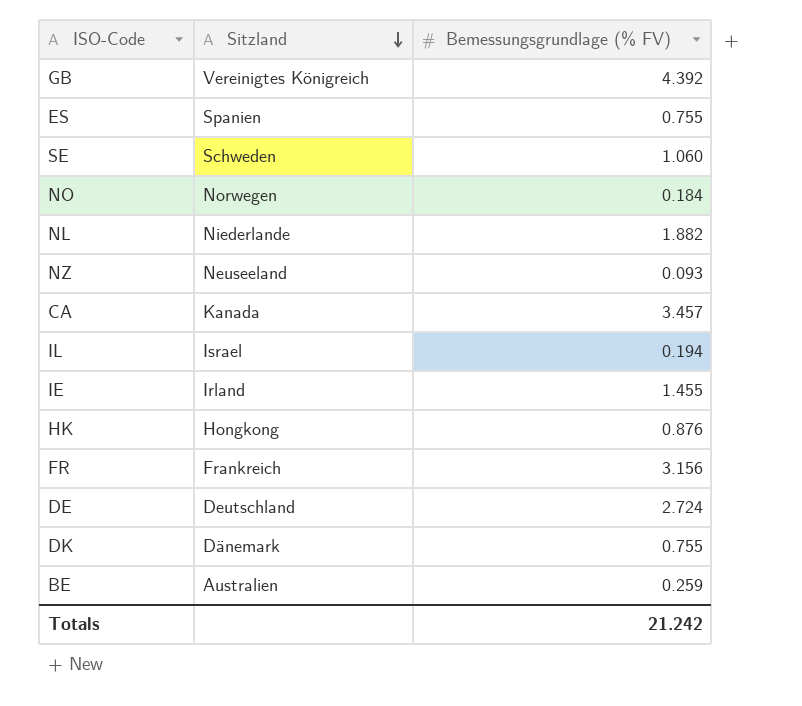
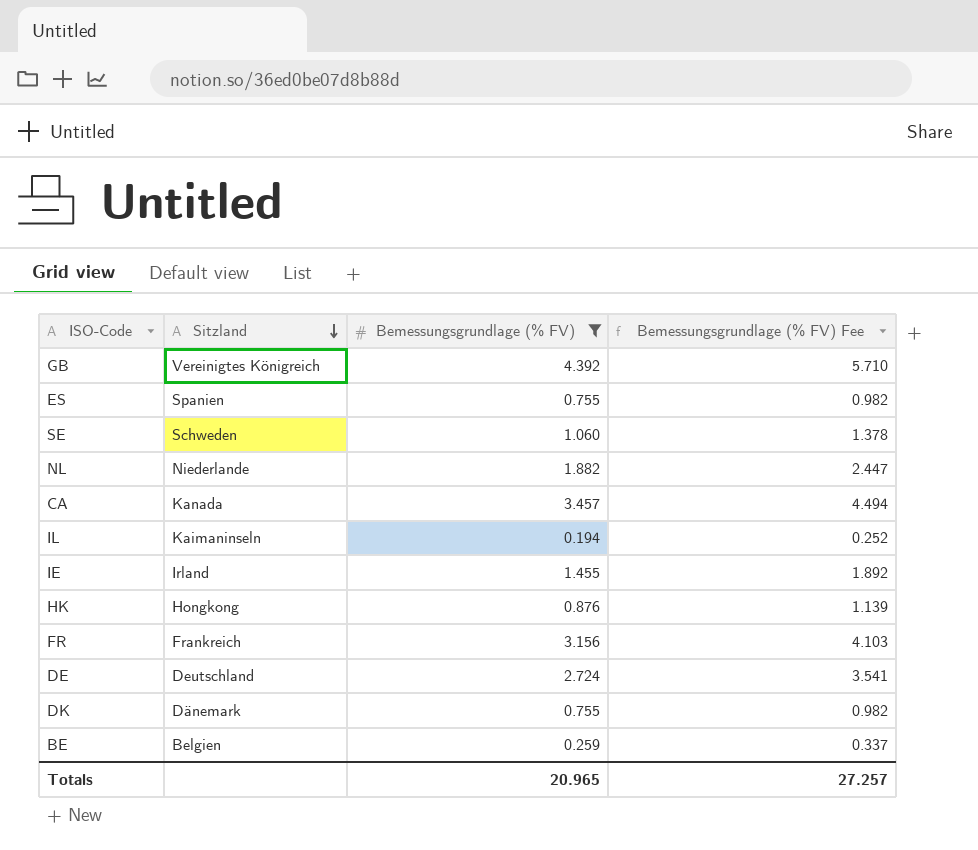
filter: none -> Bemessungsgrundlage (% FV) >= 0.194
column Bemessungsgrundlage (% FV) Fee | formula: none -> [Bemessungsgrundlage (% FV)] * 1.3
IL | Sitzland: Israel -> Kaimaninseln
BE | Sitzland: Australien -> Belgien
Totals | Bemessungsgrundlage (% FV): 21.242 -> 20.965

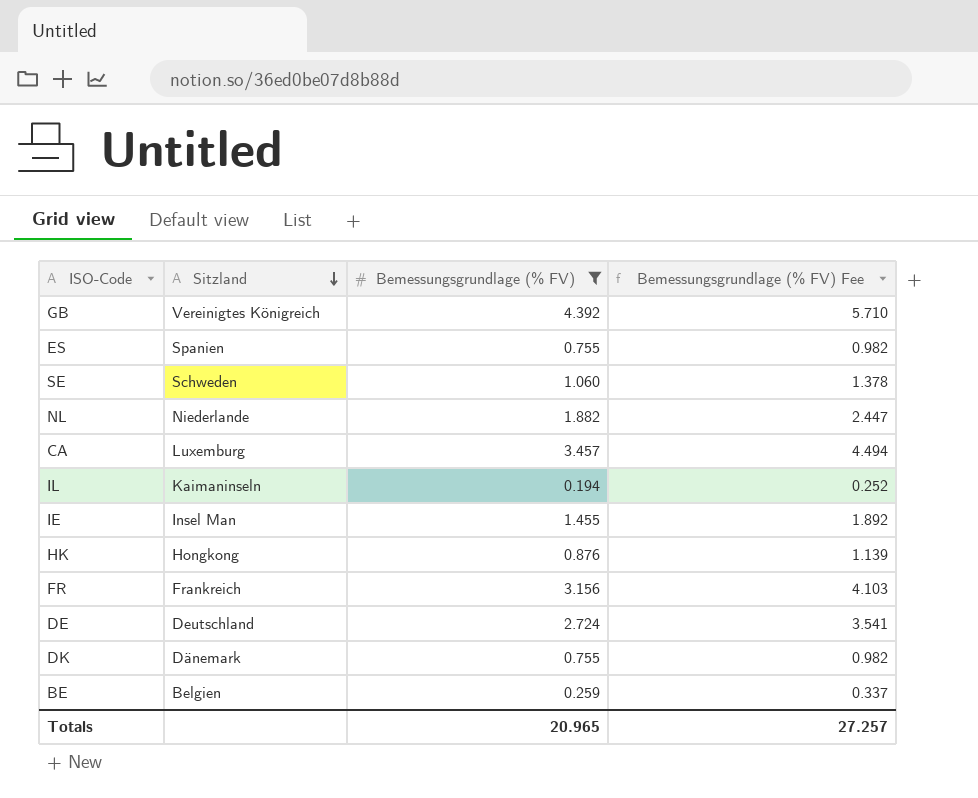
CA | Sitzland: Kanada -> Luxemburg
IE | Sitzland: Irland -> Insel Man

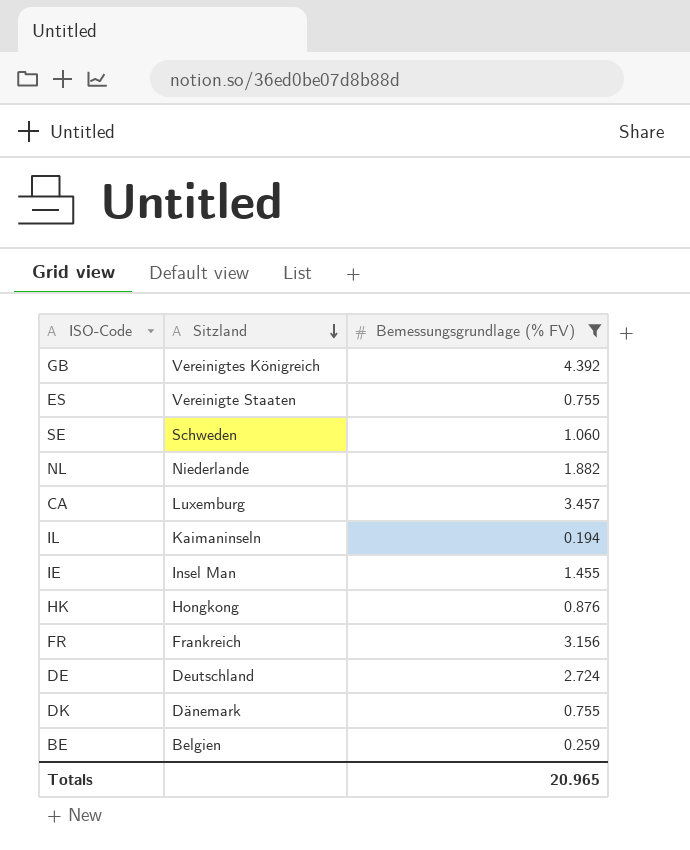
column Bemessungsgrundlage (% FV) Fee | formula: [Bemessungsgrundlage (% FV)] * 1.3 -> none
ES | Sitzland: Spanien -> Vereinigte Staaten

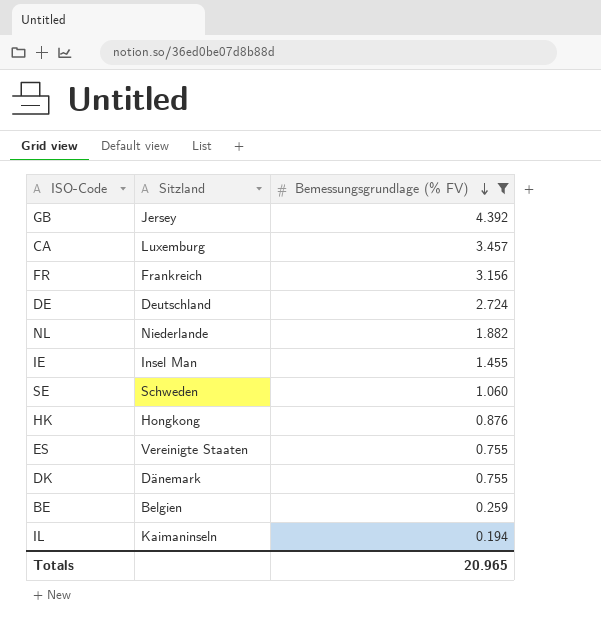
row order: Sitzland descending -> Bemessungsgrundlage (% FV) descending
GB | Sitzland: Vereinigtes Königreich -> Jersey

